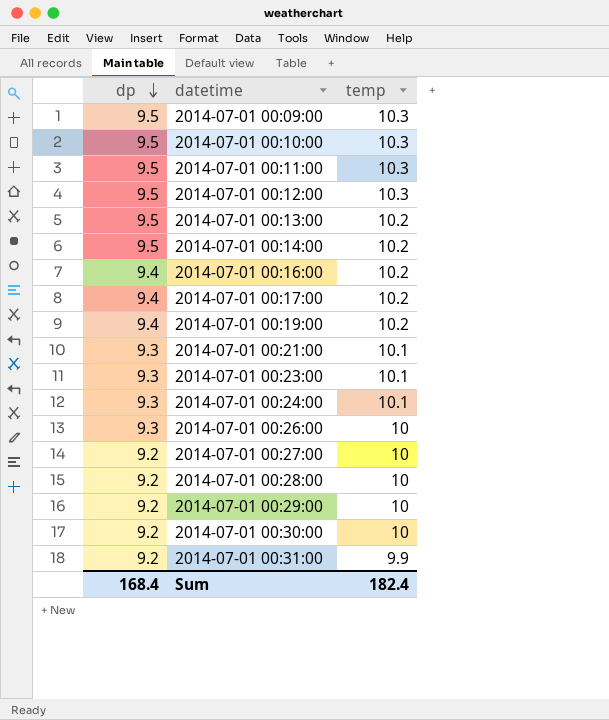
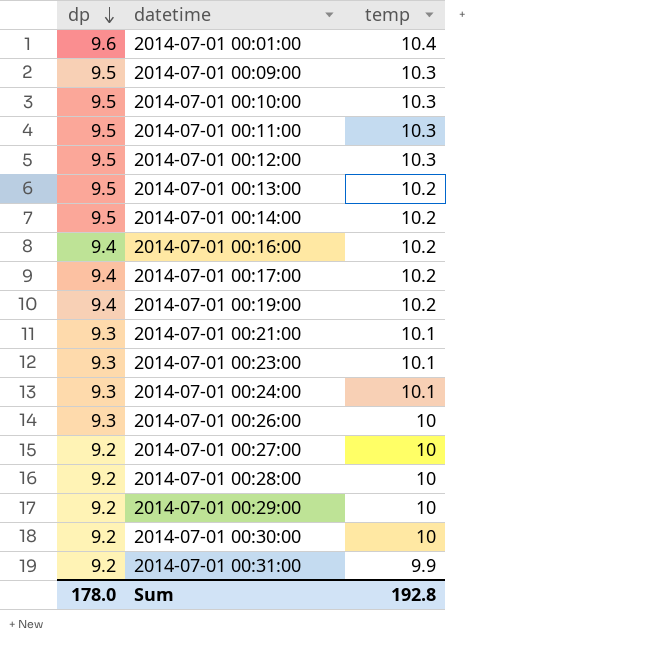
row 2014-07-01 00:01:00: none -> 9.6 | 10.4
Sum | dp: 168.4 -> 178.0
Sum | temp: 182.4 -> 192.8

